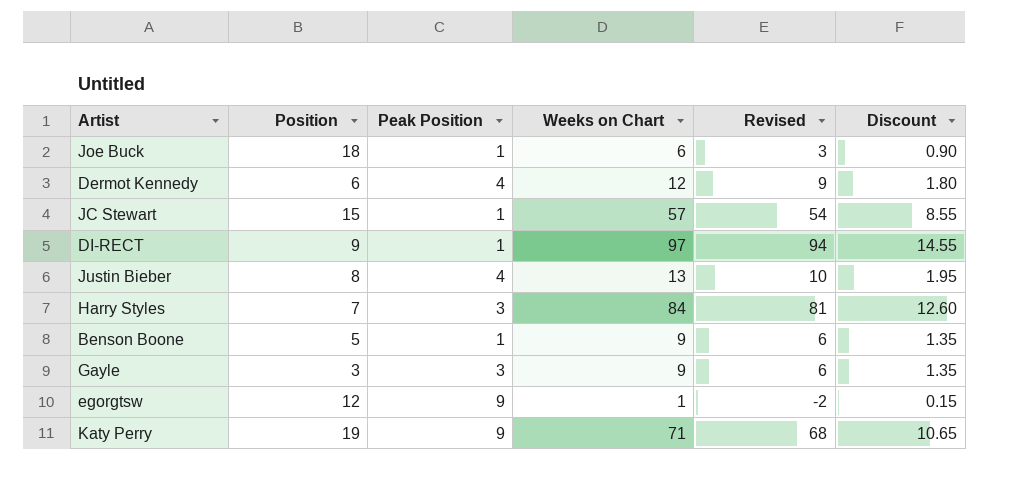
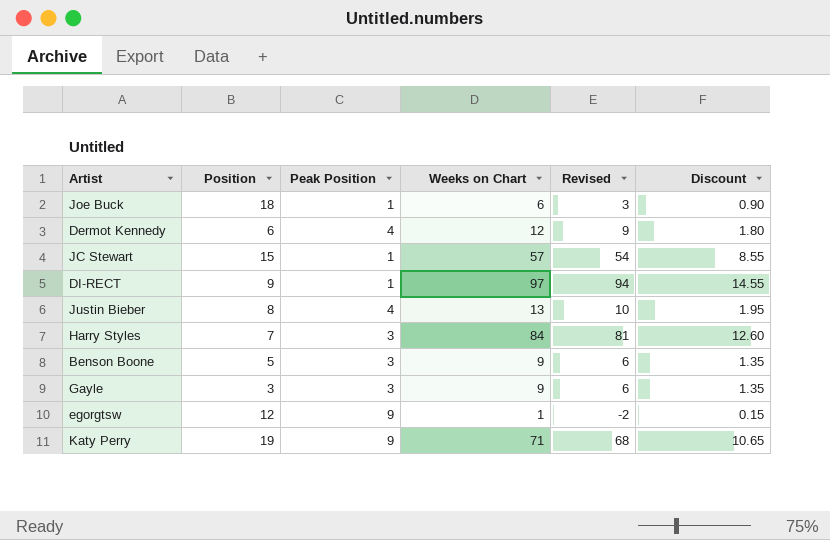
Benson Boone | Peak Position: 1 -> 3

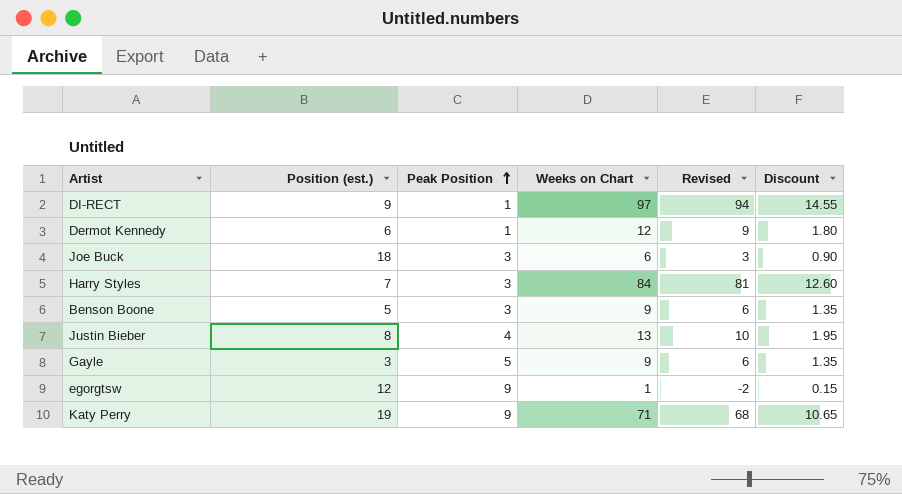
row order: none -> Peak Position ascending
column name: Position -> Position (est.)
row JC Stewart: 15 | 1 | 57 | 54 | 8.55 -> none
Dermot Kennedy | Peak Position: 4 -> 1
Joe Buck | Peak Position: 1 -> 3
Gayle | Peak Position: 3 -> 5

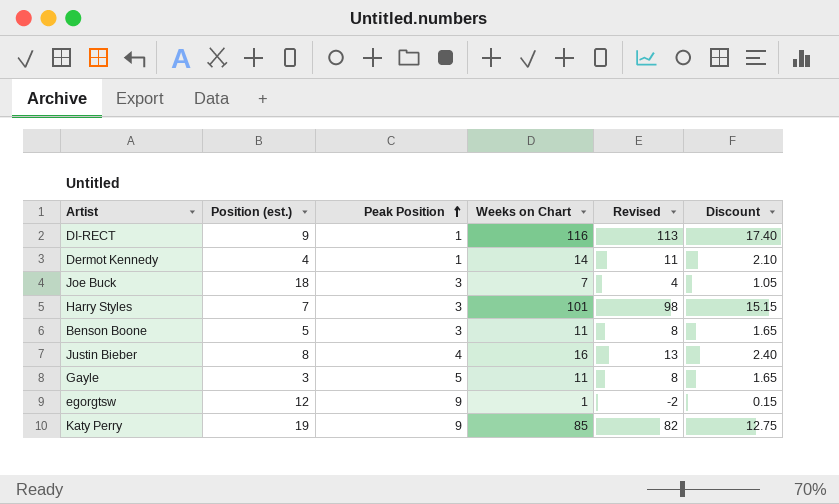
DI-RECT | Weeks on Chart: 97 -> 116
DI-RECT | Revised: 94 -> 113
DI-RECT | Discount: 14.55 -> 17.40
Dermot Kennedy | Position (est.): 6 -> 4
Dermot Kennedy | Weeks on Chart: 12 -> 14
Dermot Kennedy | Revised: 9 -> 11
Dermot Kennedy | Discount: 1.80 -> 2.10
Joe Buck | Weeks on Chart: 6 -> 7
Joe Buck | Revised: 3 -> 4
Joe Buck | Discount: 0.90 -> 1.05
Harry Styles | Weeks on Chart: 84 -> 101
Harry Styles | Revised: 81 -> 98
Harry Styles | Discount: 12.60 -> 15.15
Benson Boone | Weeks on Chart: 9 -> 11
Benson Boone | Revised: 6 -> 8
Benson Boone | Discount: 1.35 -> 1.65
Justin Bieber | Weeks on Chart: 13 -> 16
Justin Bieber | Revised: 10 -> 13
Justin Bieber | Discount: 1.95 -> 2.40
Gayle | Weeks on Chart: 9 -> 11
Gayle | Revised: 6 -> 8
Gayle | Discount: 1.35 -> 1.65
Katy Perry | Weeks on Chart: 71 -> 85
Katy Perry | Revised: 68 -> 82
Katy Perry | Discount: 10.65 -> 12.75

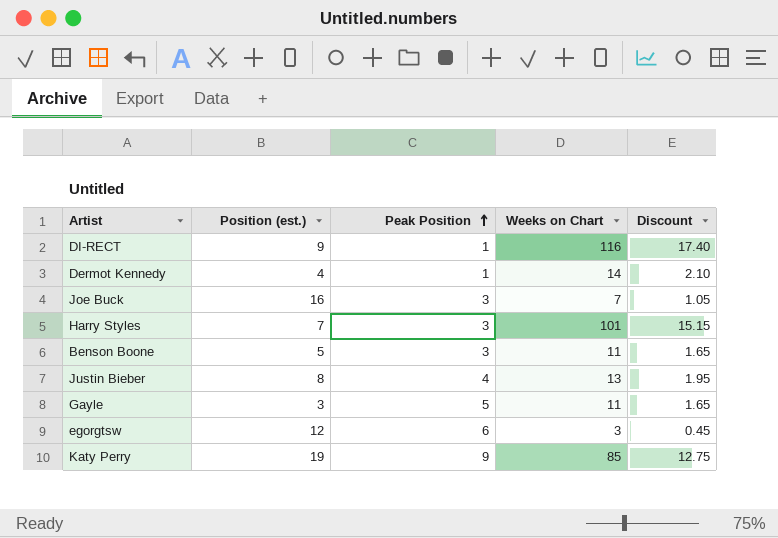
column Revised | formula: [Weeks on Chart] - 3 -> none
Joe Buck | Position (est.): 18 -> 16
Justin Bieber | Weeks on Chart: 16 -> 13
Justin Bieber | Discount: 2.40 -> 1.95
egorgtsw | Peak Position: 9 -> 6
egorgtsw | Weeks on Chart: 1 -> 3
egorgtsw | Discount: 0.15 -> 0.45

